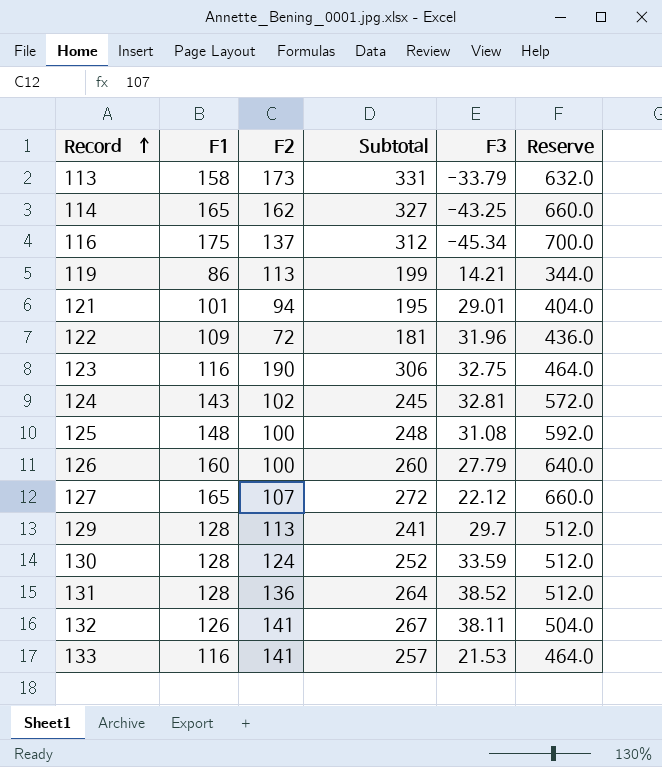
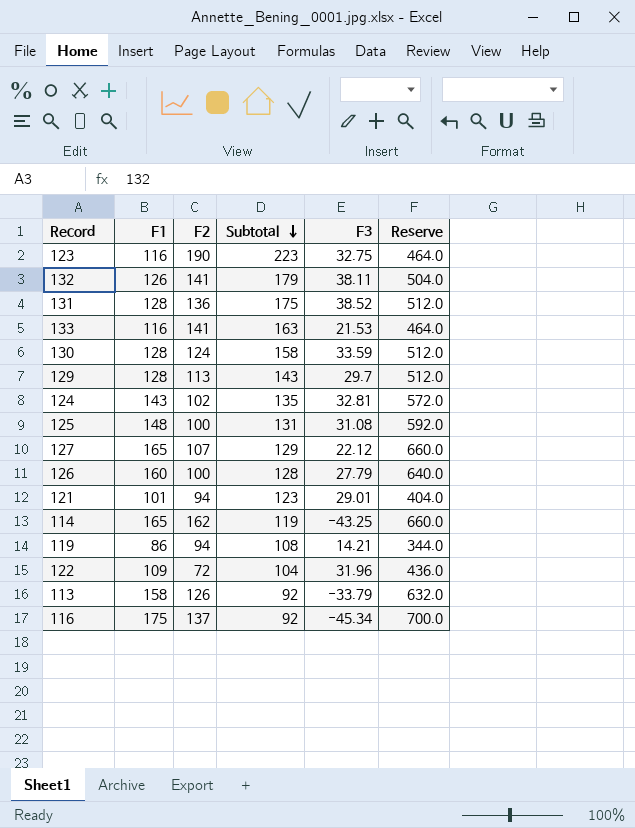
row order: Record ascending -> Subtotal descending
column Subtotal | formula: [F1] + [F2] -> [F2] + [F3]
119 | F2: 113 -> 94
113 | F2: 173 -> 126

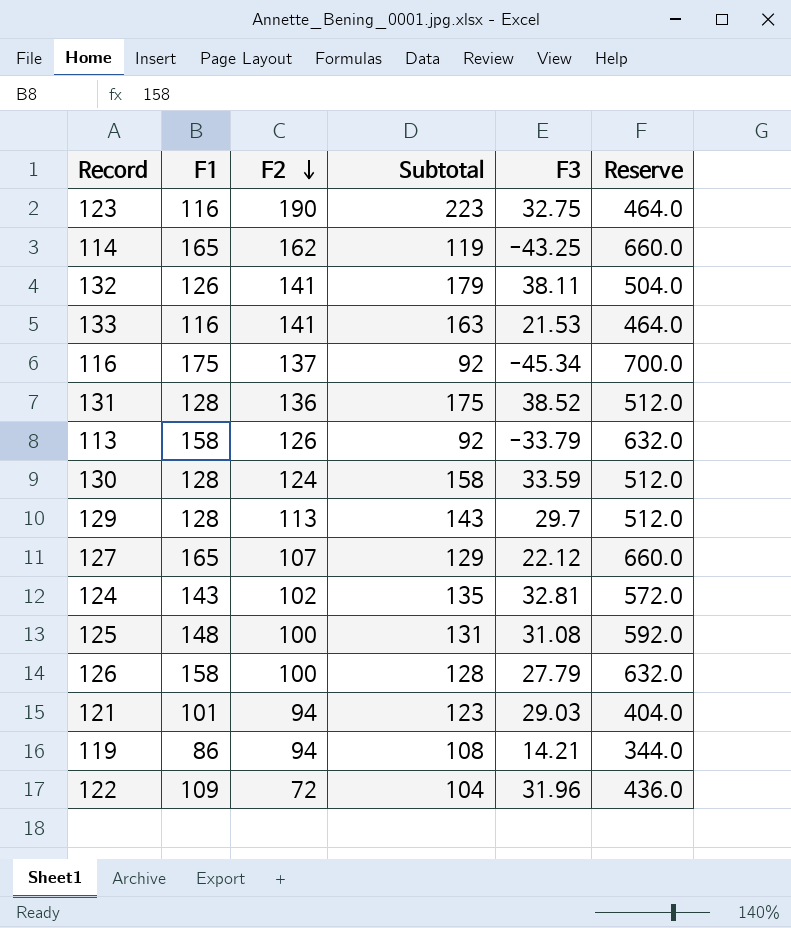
row order: Subtotal descending -> F2 descending
126 | F1: 160 -> 158
126 | Reserve: 640.0 -> 632.0
121 | F3: 29.01 -> 29.03

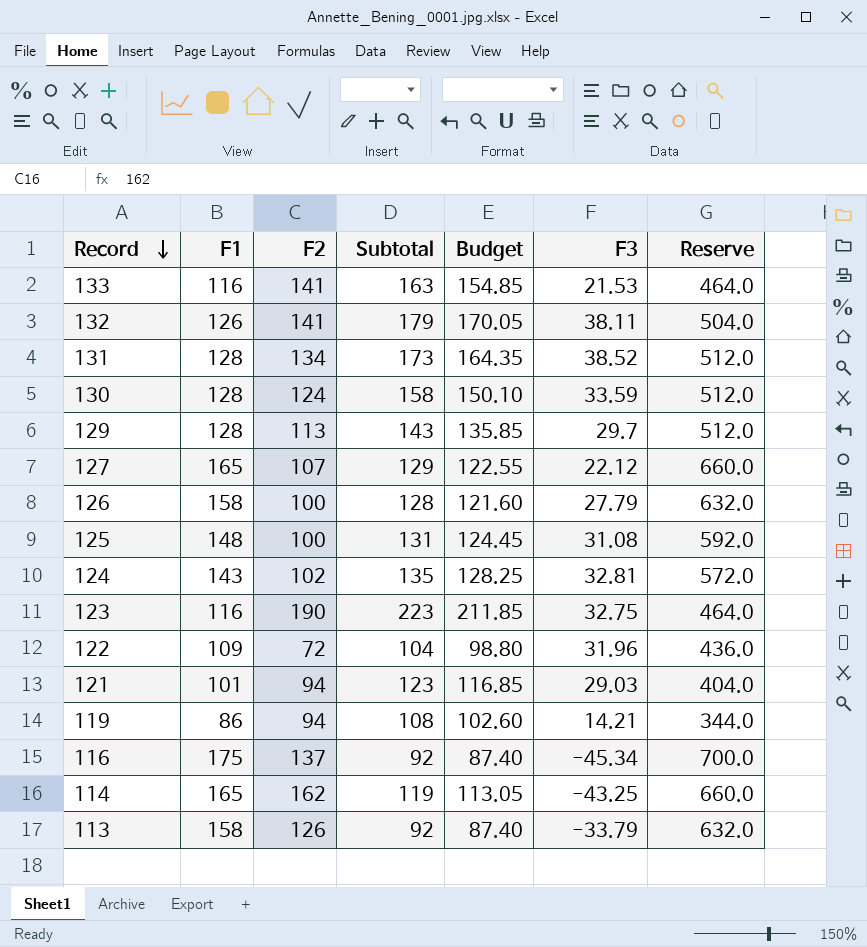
row order: F2 descending -> Record descending
column Budget | formula: none -> [Subtotal] * 0.95
131 | F2: 136 -> 134
131 | Subtotal: 175 -> 173

